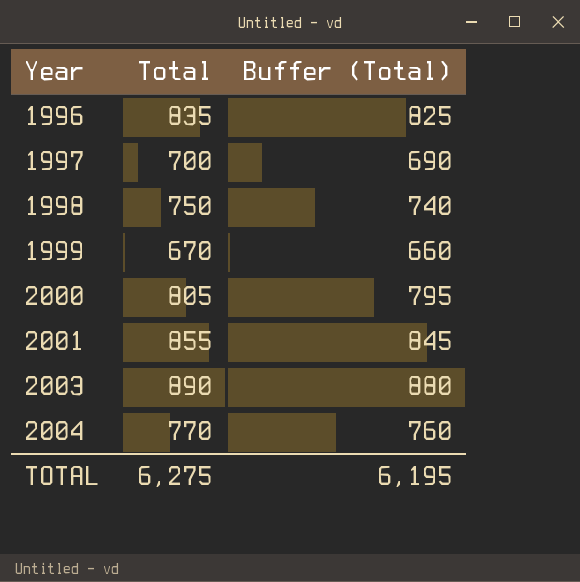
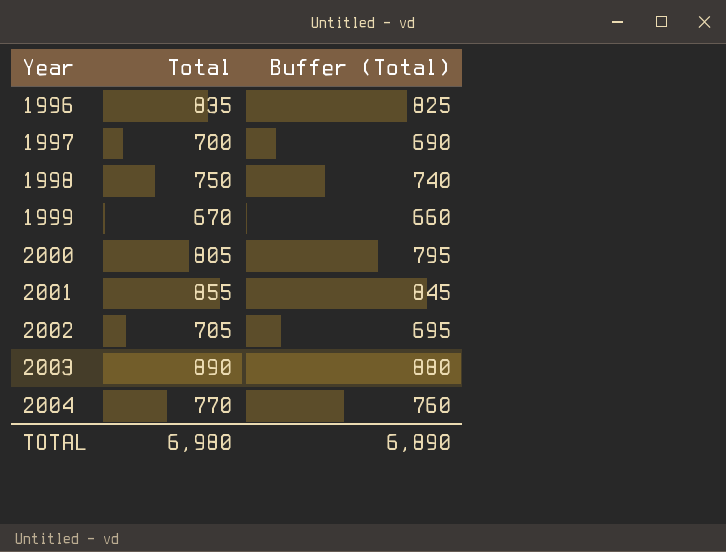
row 2002: none -> 705 | 695
TOTAL | Total: 6,275 -> 6,980
TOTAL | Buffer (Total): 6,195 -> 6,890

